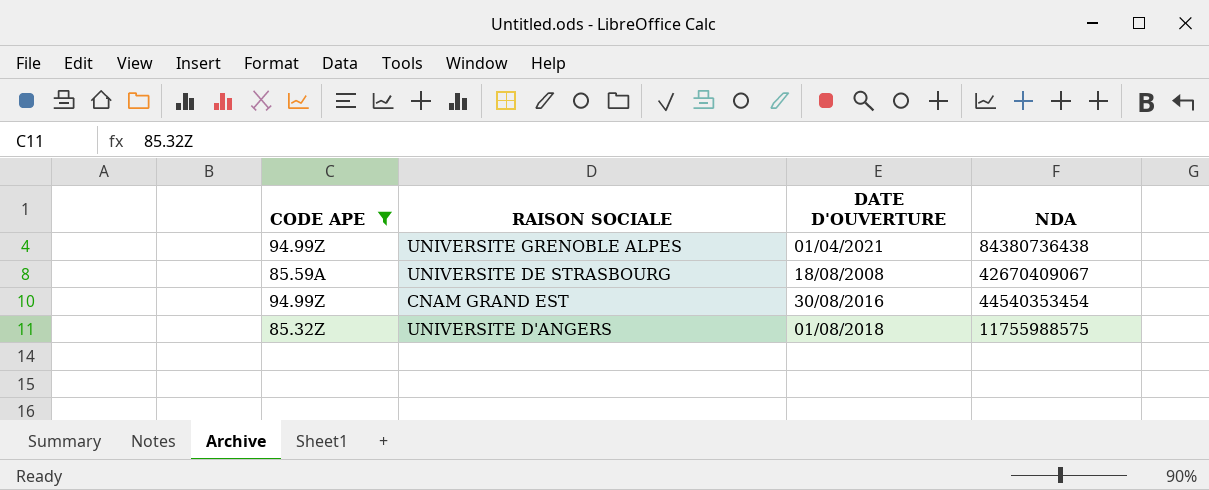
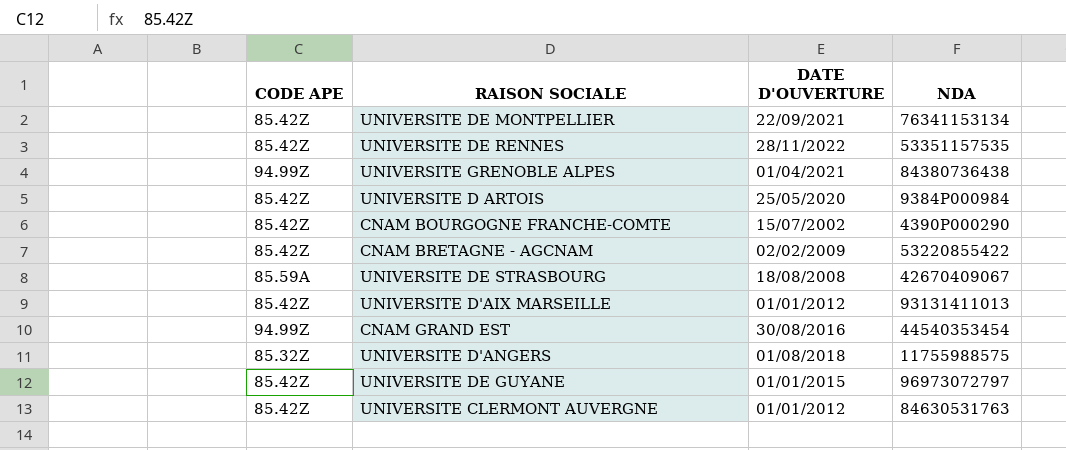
filter: CODE APE != 85.42Z -> none

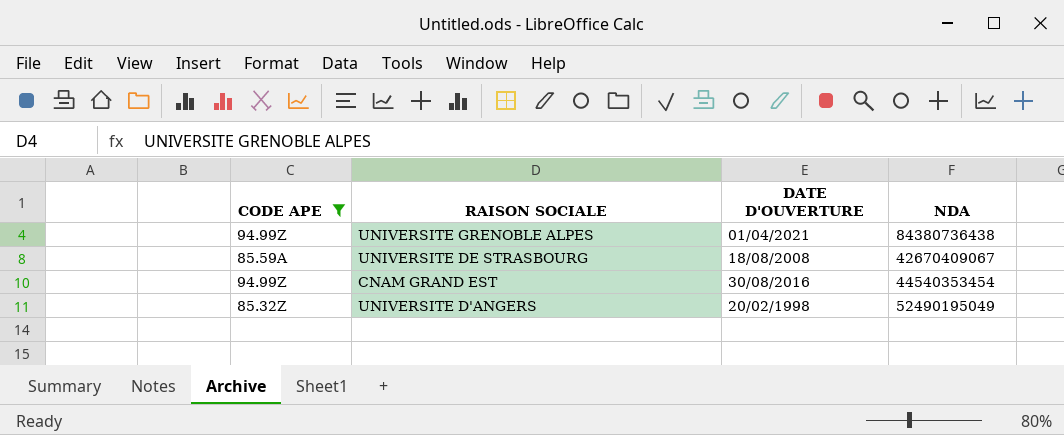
filter: none -> CODE APE != 85.42Z
UNIVERSITE D'ANGERS | DATE D'OUVERTURE: 01/08/2018 -> 20/02/1998
UNIVERSITE D'ANGERS | NDA: 11755988575 -> 52490195049

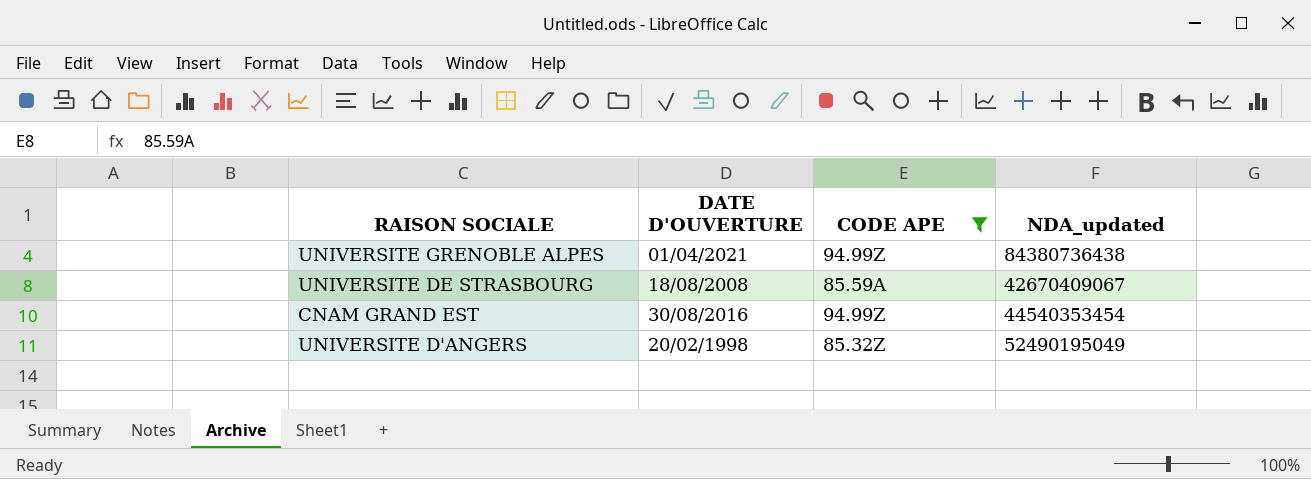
column CODE APE | position: 1 -> 3
column name: NDA -> NDA_updated

